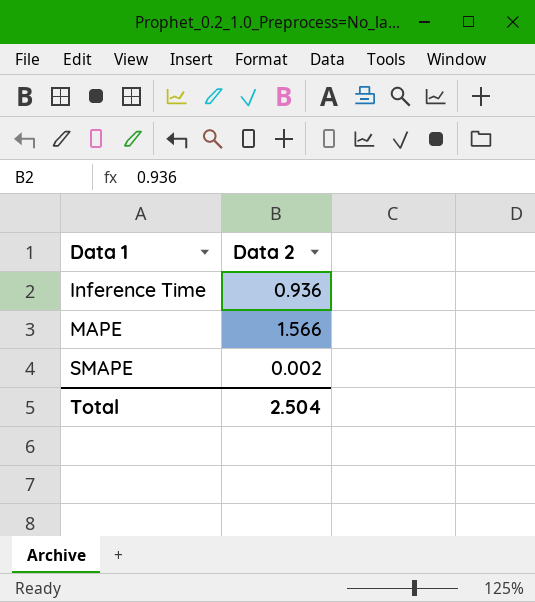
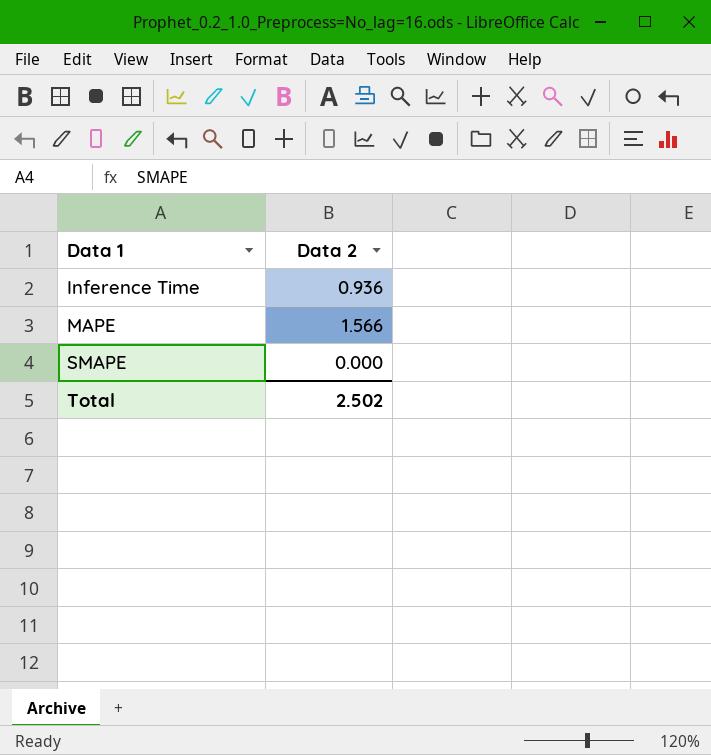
SMAPE | Data 2: 0.002 -> 0.000
Total | Data 2: 2.504 -> 2.502

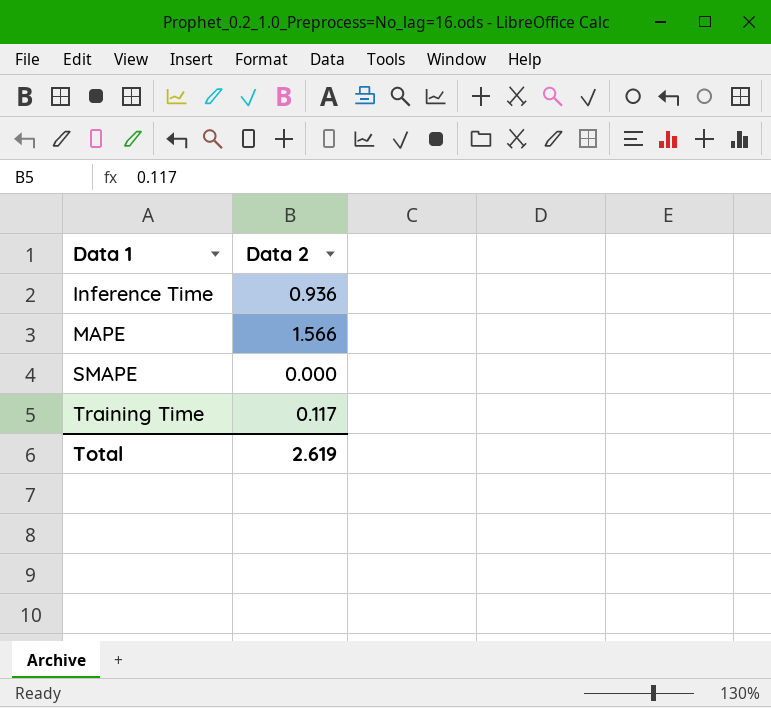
row Training Time: none -> 0.117
Total | Data 2: 2.502 -> 2.619

